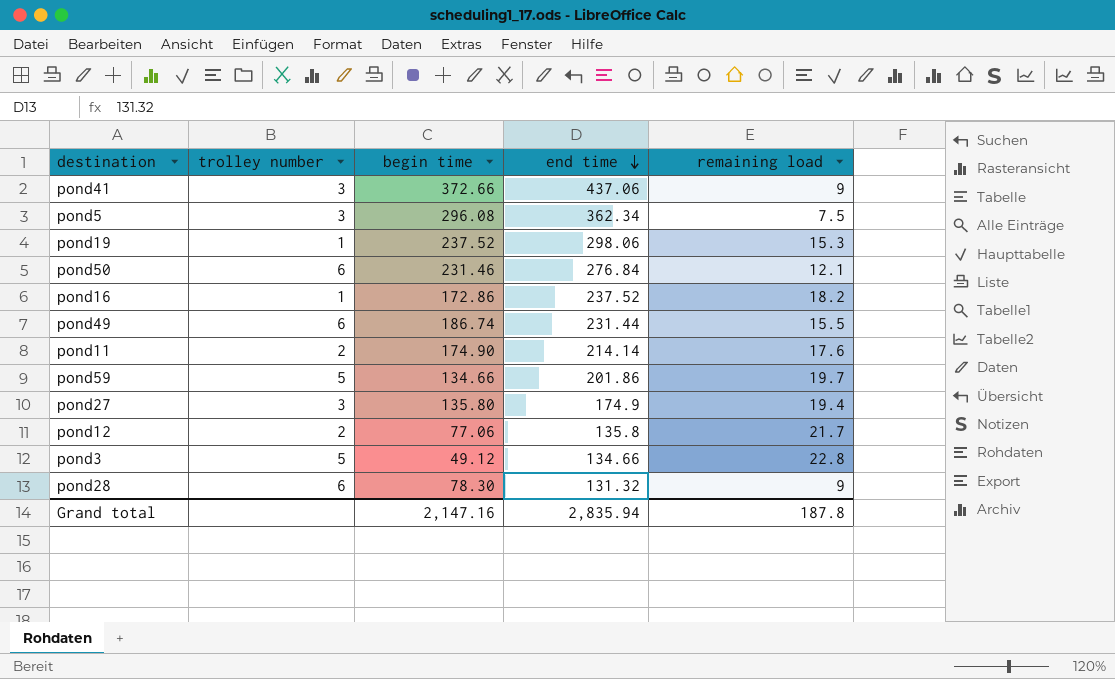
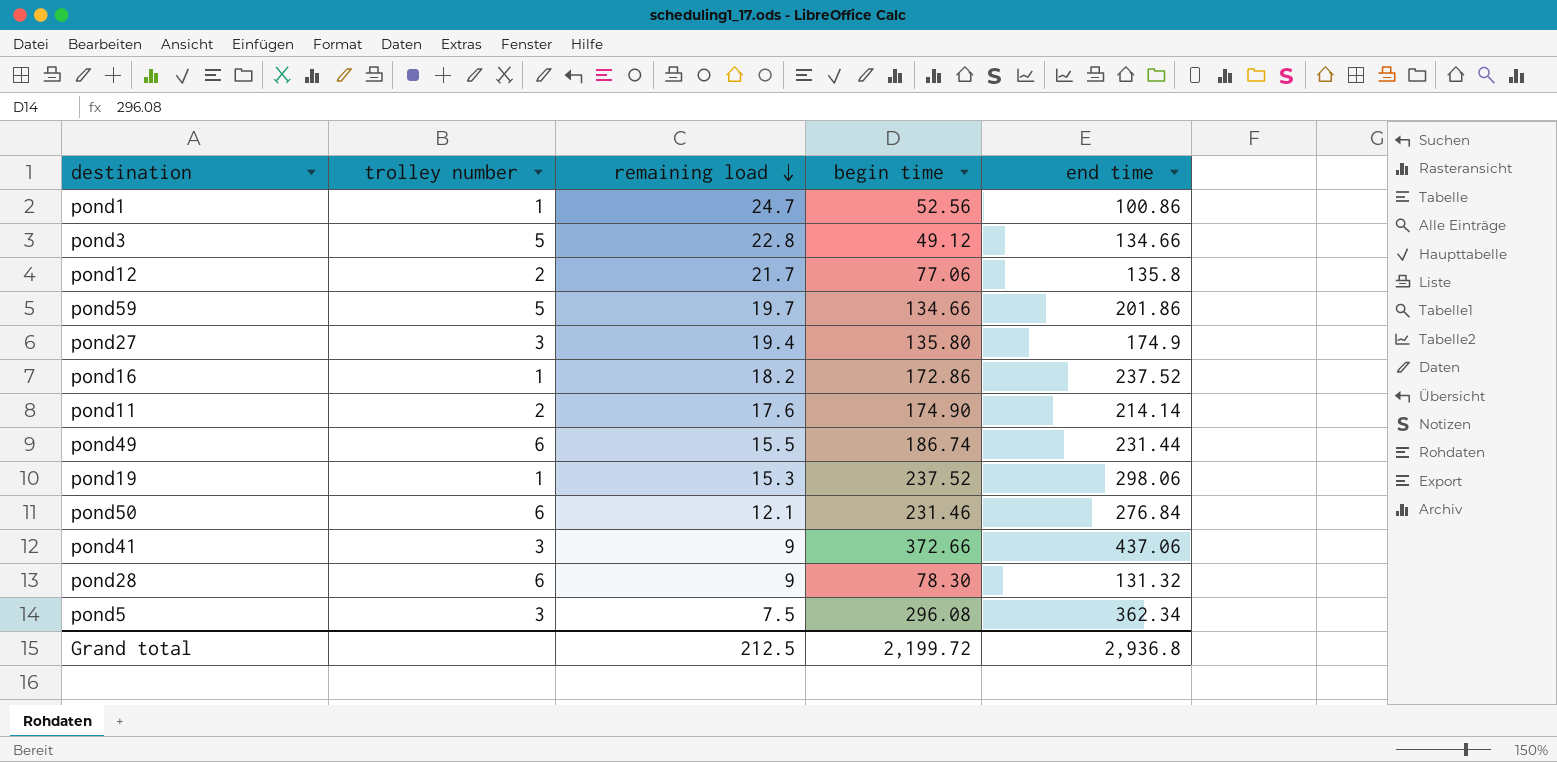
row order: end time descending -> remaining load descending
column remaining load | position: 5 -> 3
row pond1: none -> 1 | 24.7 | 52.56 | 100.86
Grand total | remaining load: 187.8 -> 212.5
Grand total | begin time: 2,147.16 -> 2,199.72
Grand total | end time: 2,835.94 -> 2,936.8

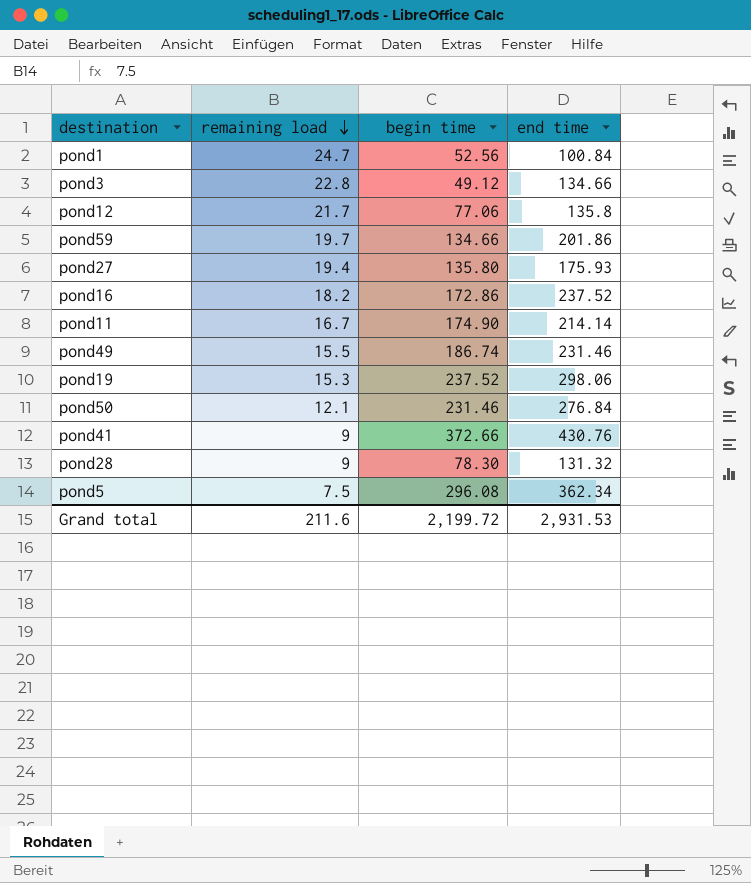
column trolley number | position: 2 -> none
pond1 | end time: 100.86 -> 100.84
pond27 | end time: 174.9 -> 175.93
pond11 | remaining load: 17.6 -> 16.7
pond49 | end time: 231.44 -> 231.46
pond41 | end time: 437.06 -> 430.76
Grand total | remaining load: 212.5 -> 211.6
Grand total | end time: 2,936.8 -> 2,931.53

